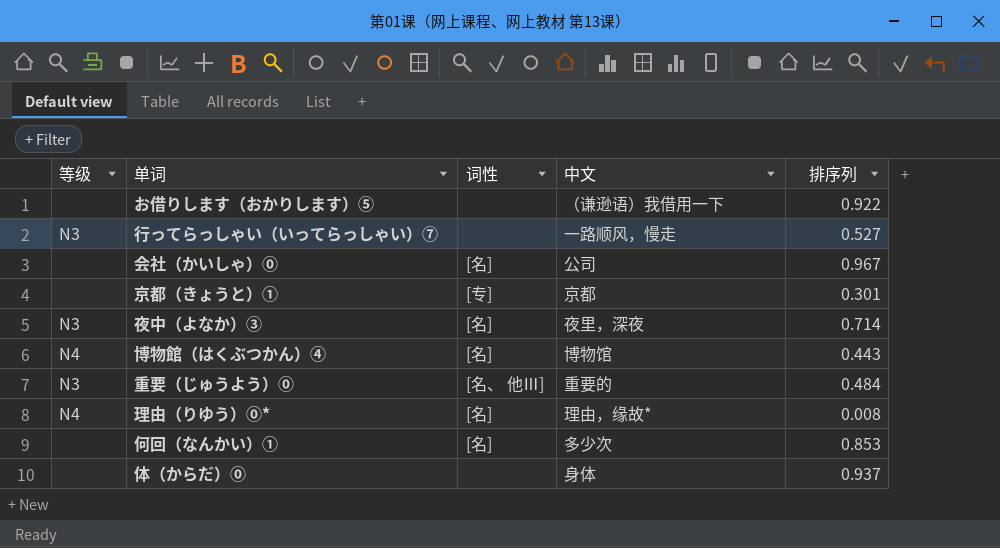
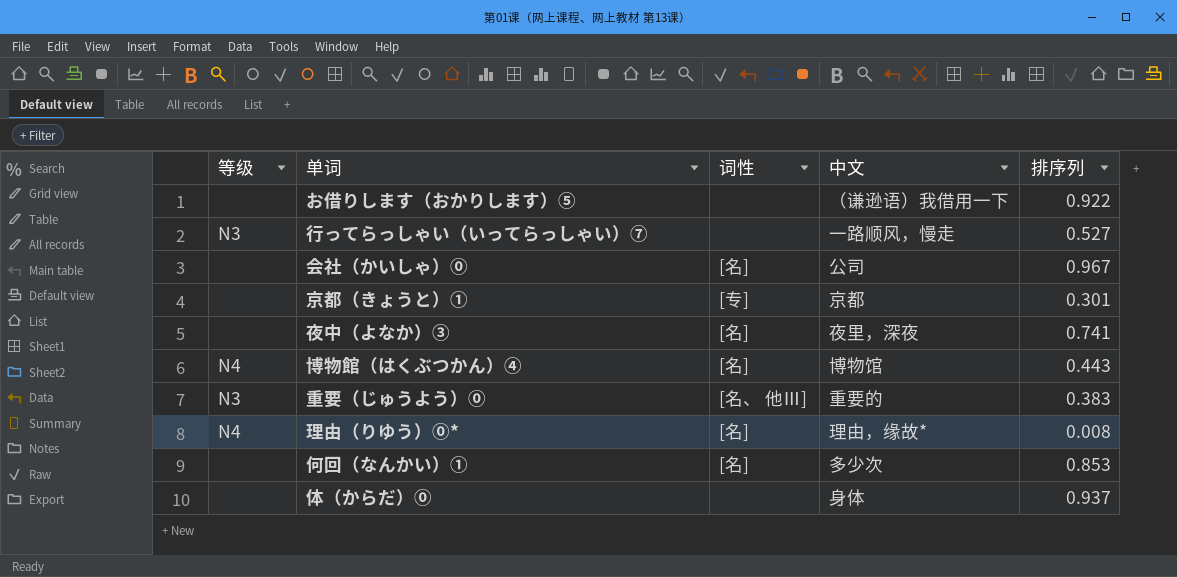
夜中（よなか）③ | 等级: N3 -> none
夜中（よなか）③ | 排序列: 0.714 -> 0.741
重要（じゅうよう）⓪ | 排序列: 0.484 -> 0.383

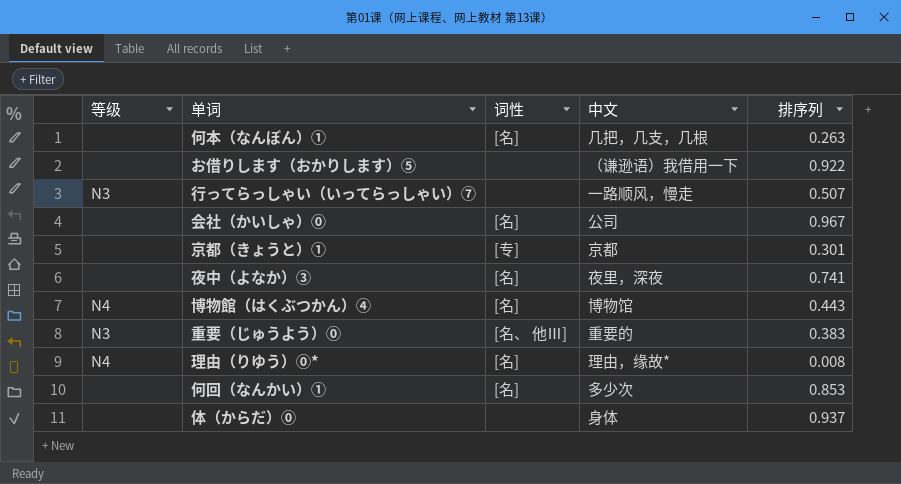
row 何本（なんぼん）①: none -> none | [名] | 几把，几支，几根 | 0.263
行ってらっしゃい（いってらっしゃい）⑦ | 排序列: 0.527 -> 0.507

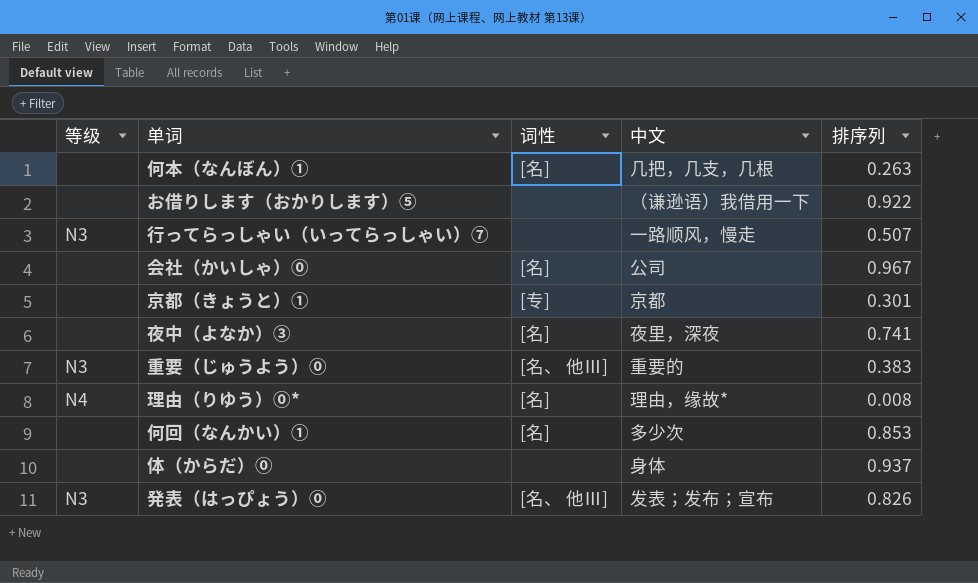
row 博物館（はくぶつかん）④: N4 | [名] | 博物馆 | 0.443 -> none
row 発表（はっぴょう）⓪: none -> N3 | [名、 他Ⅲ] | 发表；发布；宣布 | 0.826

